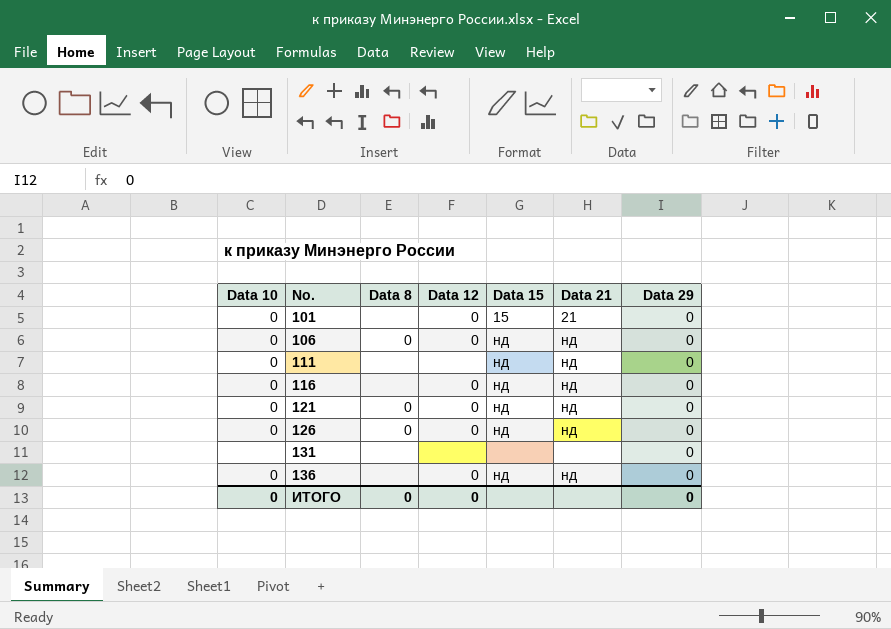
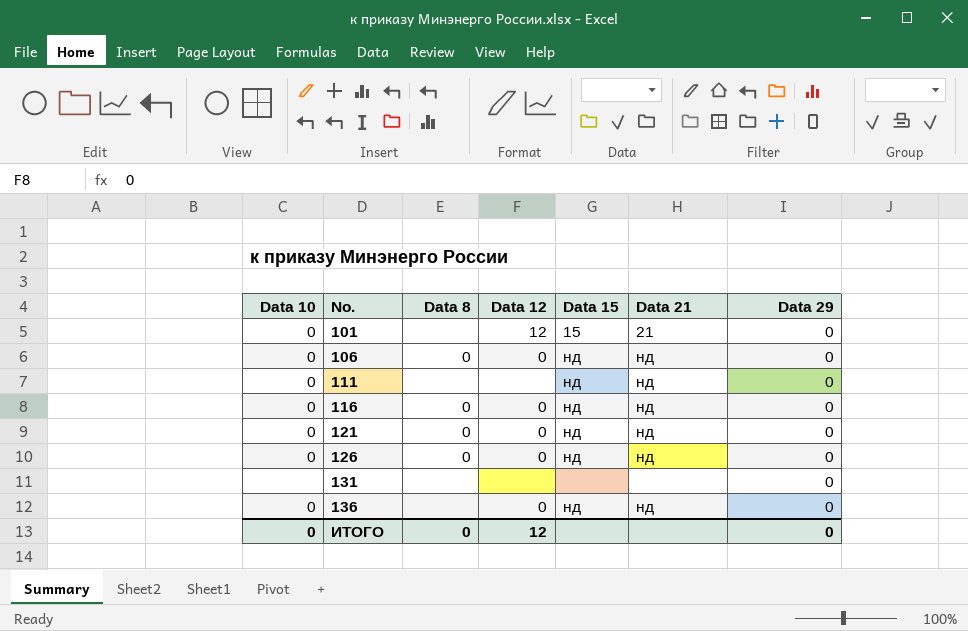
101 | Data 12: 0 -> 12
116 | Data 8: none -> 0
ИТОГО | Data 12: 0 -> 12

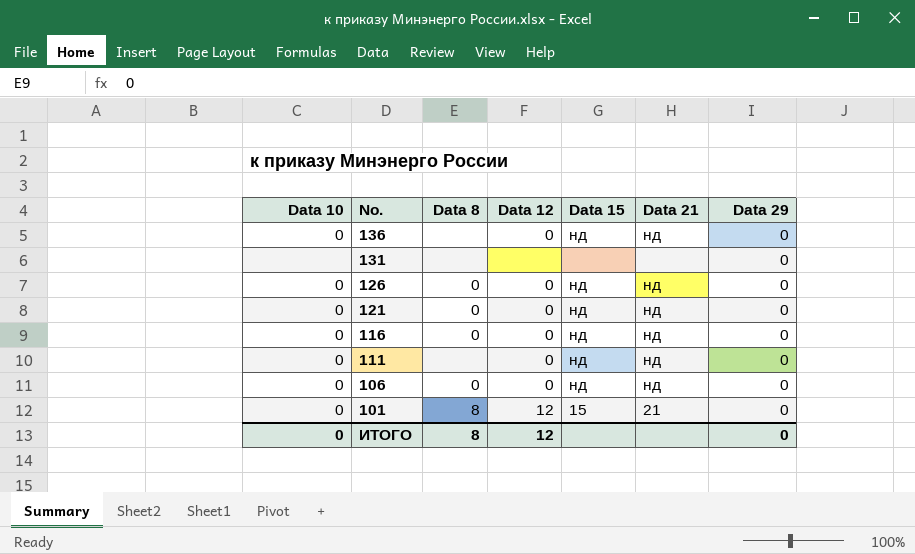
row order: No. ascending -> No. descending
111 | Data 12: none -> 0
101 | Data 8: none -> 8
ИТОГО | Data 8: 0 -> 8

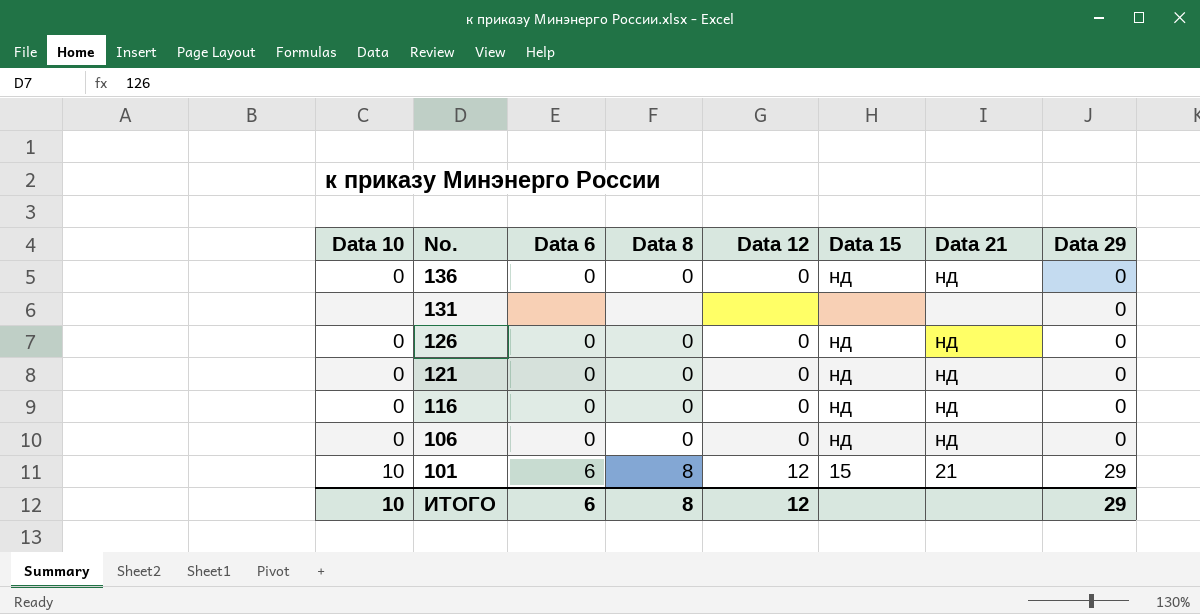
column Data 6 | position: none -> 3
row 111: 0 | none | 0 | нд | нд | 0 -> none
136 | Data 8: none -> 0
101 | Data 10: 0 -> 10
101 | Data 29: 0 -> 29
ИТОГО | Data 10: 0 -> 10
ИТОГО | Data 29: 0 -> 29

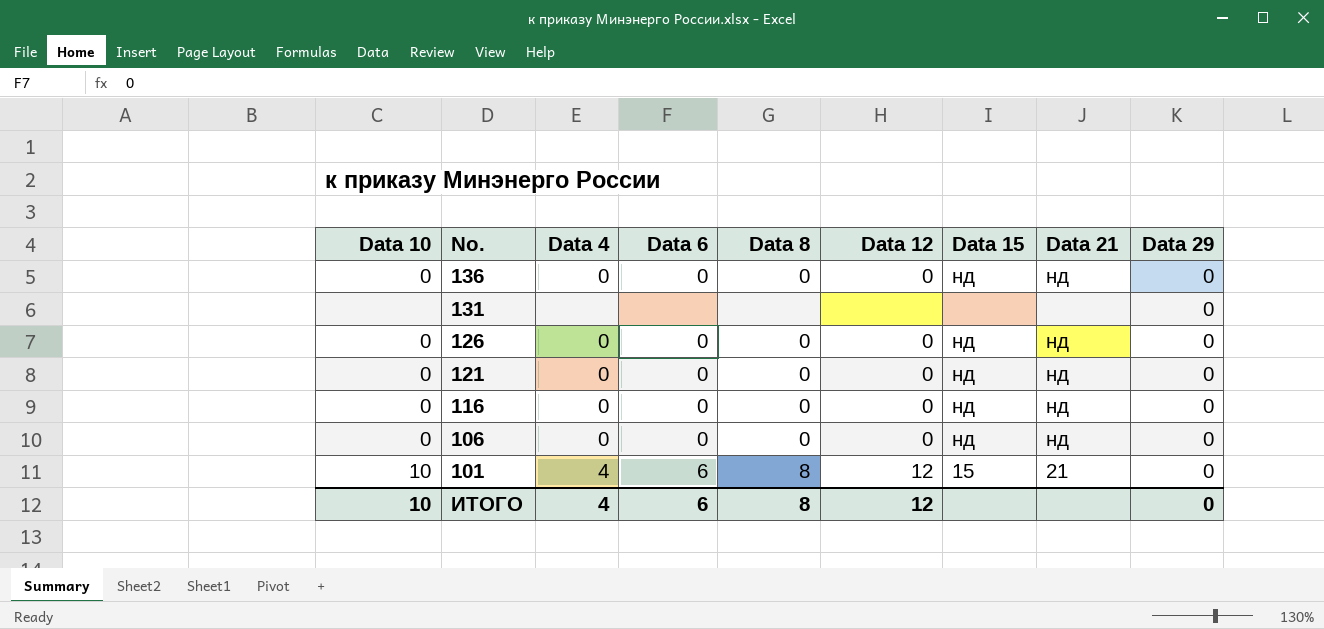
column Data 4 | position: none -> 3
101 | Data 29: 29 -> 0
ИТОГО | Data 29: 29 -> 0

